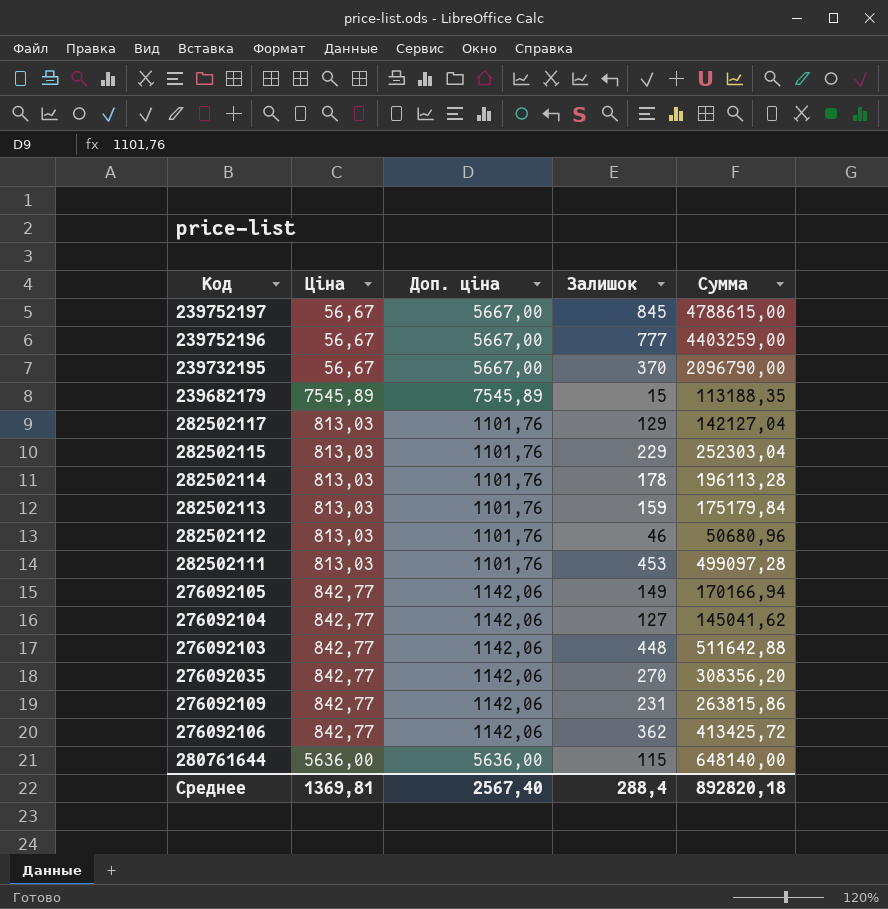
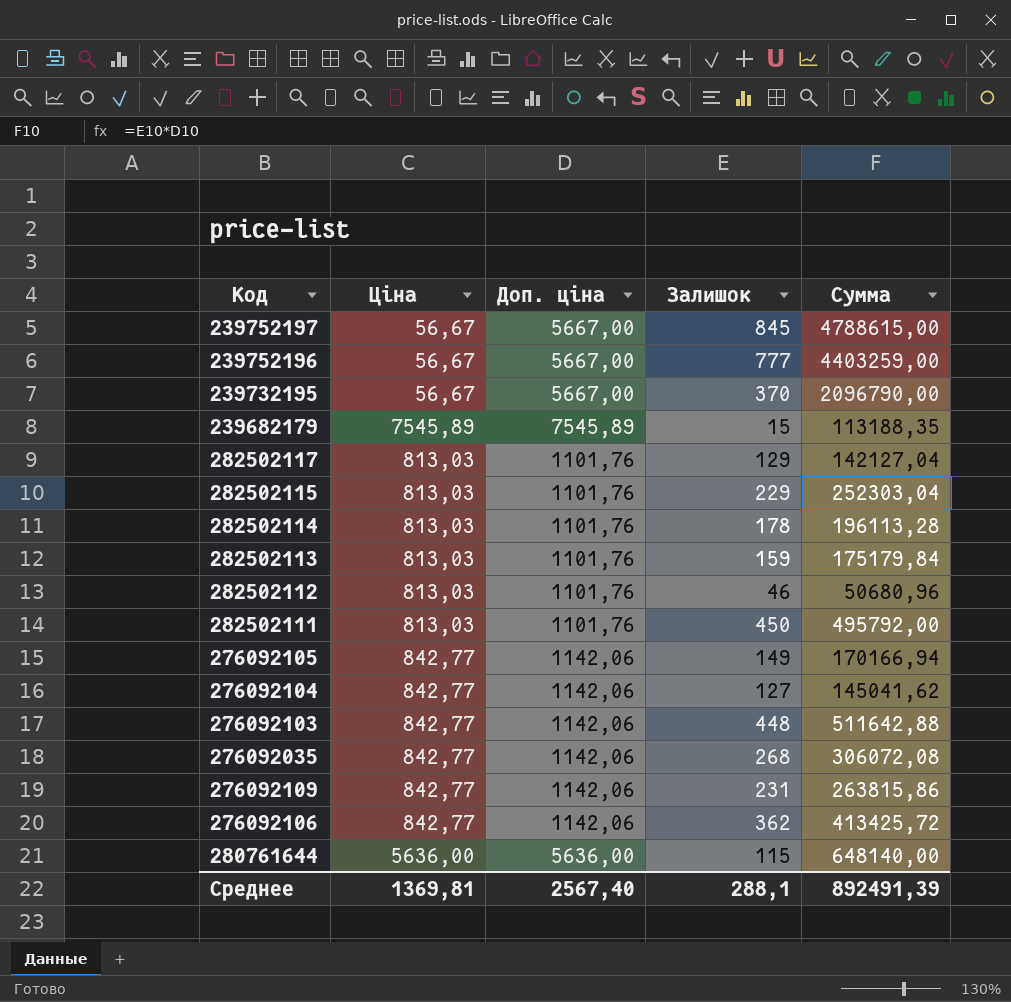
282502111 | Залишок: 453 -> 450
282502111 | Сумма: 499097,28 -> 495792,00
276092035 | Залишок: 270 -> 268
276092035 | Сумма: 308356,20 -> 306072,08
Среднее | Залишок: 288,4 -> 288,1
Среднее | Сумма: 892820,18 -> 892491,39

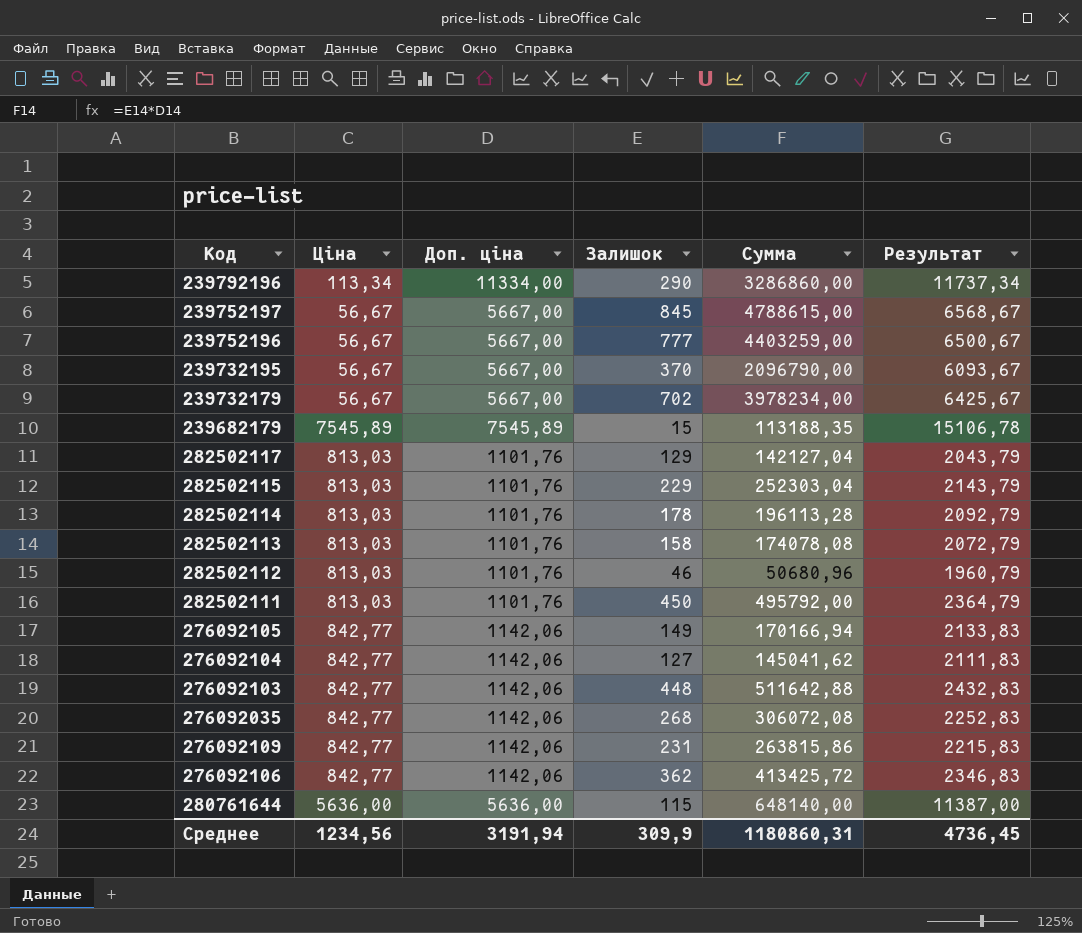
column Результат | formula: none -> [Ціна] + [Доп. ціна] + [Залишок]
row 239792196: none -> 113,34 | 11334,00 | 290 | 3286860,00 | 11737,34
row 239732179: none -> 56,67 | 5667,00 | 702 | 3978234,00 | 6425,67
282502113 | Залишок: 159 -> 158
282502113 | Сумма: 175179,84 -> 174078,08
Среднее | Ціна: 1369,81 -> 1234,56
Среднее | Доп. ціна: 2567,40 -> 3191,94
Среднее | Залишок: 288,1 -> 309,9
Среднее | Сумма: 892491,39 -> 1180860,31

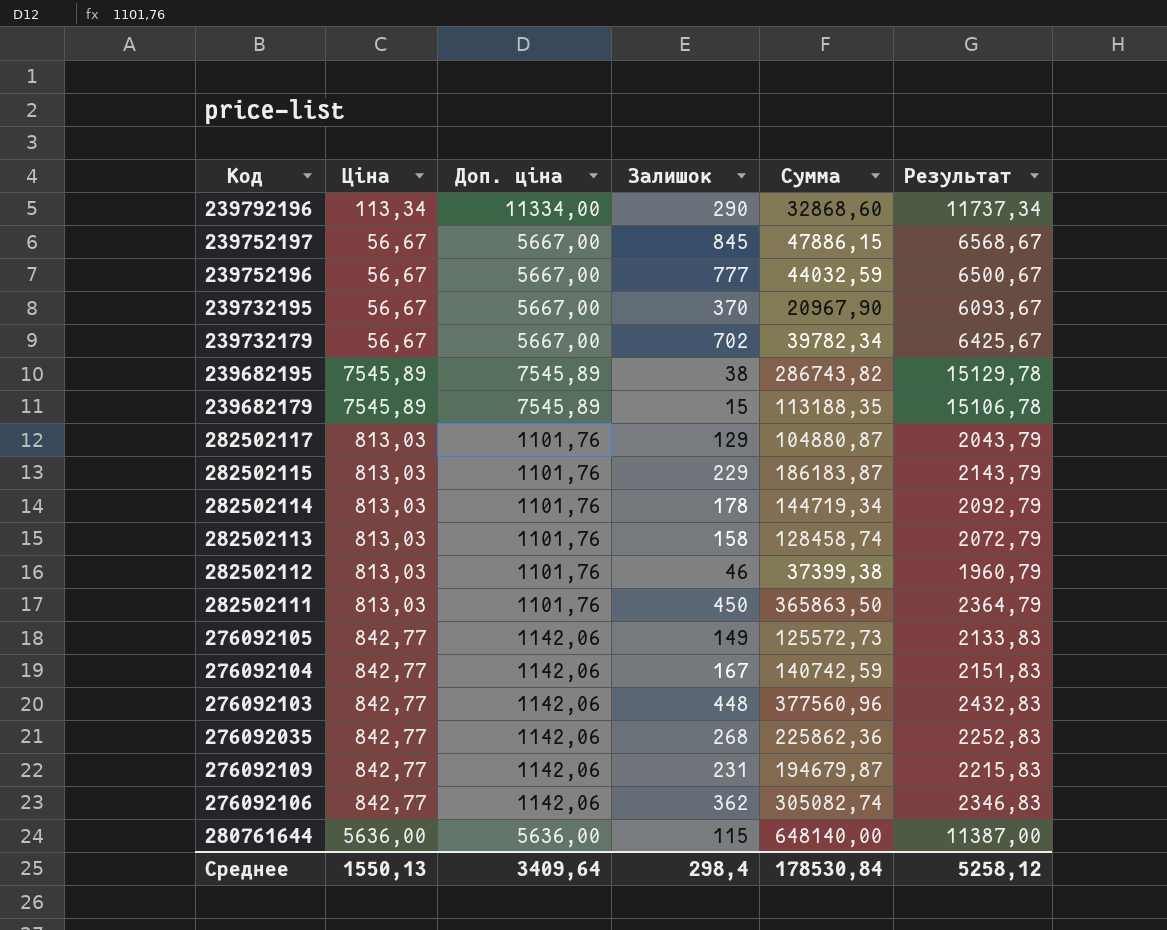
column Сумма | formula: [Доп. ціна] * [Залишок] -> [Ціна] * [Залишок]
row 239682195: none -> 7545,89 | 7545,89 | 38 | 286743,82 | 15129,78
276092104 | Залишок: 127 -> 167
276092104 | Результат: 2111,83 -> 2151,83
Среднее | Ціна: 1234,56 -> 1550,13
Среднее | Доп. ціна: 3191,94 -> 3409,64
Среднее | Залишок: 309,9 -> 298,4
Среднее | Сумма: 1180860,31 -> 178530,84
Среднее | Результат: 4736,45 -> 5258,12

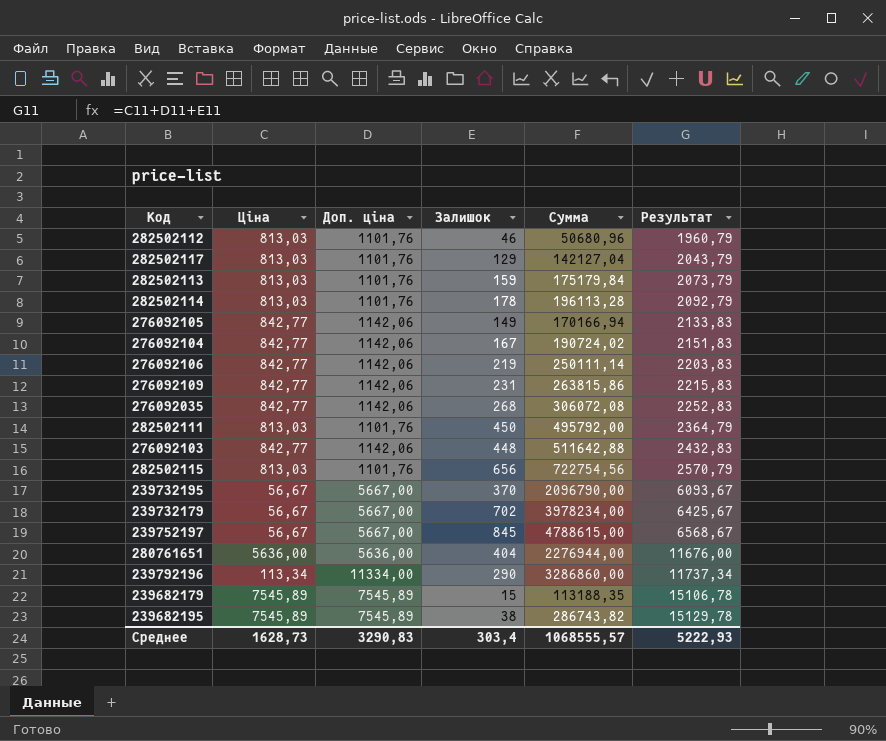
row order: none -> Результат ascending
column Сумма | formula: [Ціна] * [Залишок] -> [Доп. ціна] * [Залишок]
row 239752196: 56,67 | 5667,00 | 777 | 44032,59 | 6500,67 -> none
row 280761644: 5636,00 | 5636,00 | 115 | 648140,00 | 11387,00 -> none
282502113 | Залишок: 158 -> 159
282502113 | Результат: 2072,79 -> 2073,79
276092106 | Залишок: 362 -> 219
276092106 | Результат: 2346,83 -> 2203,83
282502115 | Залишок: 229 -> 656
282502115 | Результат: 2143,79 -> 2570,79
row 280761651: none -> 5636,00 | 5636,00 | 404 | 2276944,00 | 11676,00
Среднее | Ціна: 1550,13 -> 1628,73
Среднее | Доп. ціна: 3409,64 -> 3290,83
Среднее | Залишок: 298,4 -> 303,4
Среднее | Сумма: 178530,84 -> 1068555,57
Среднее | Результат: 5258,12 -> 5222,93

